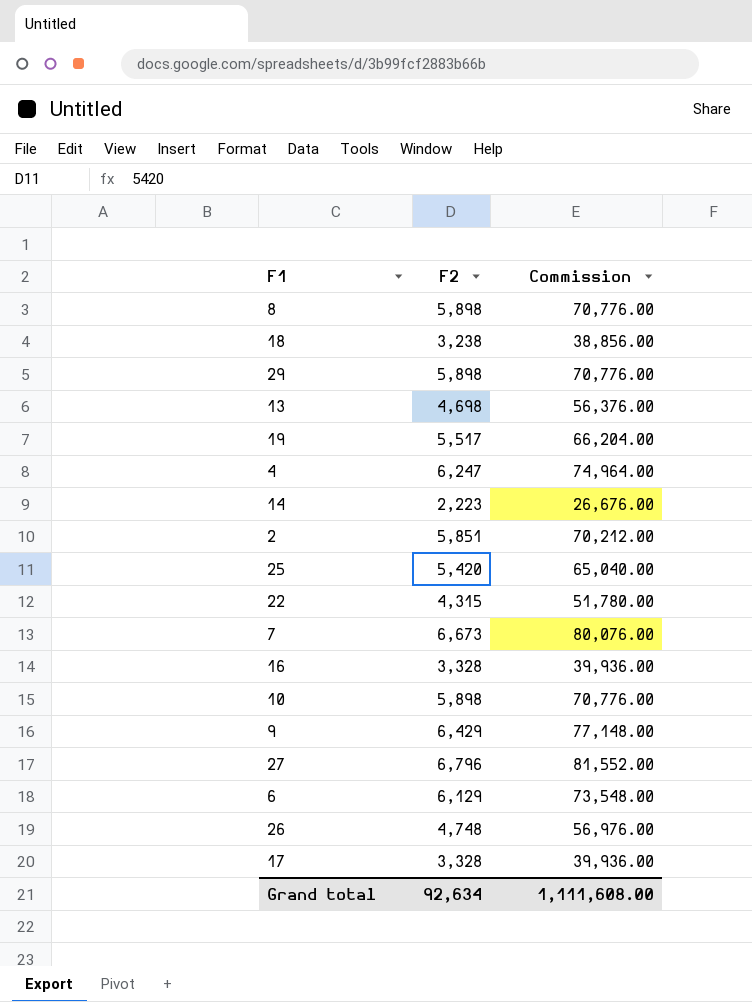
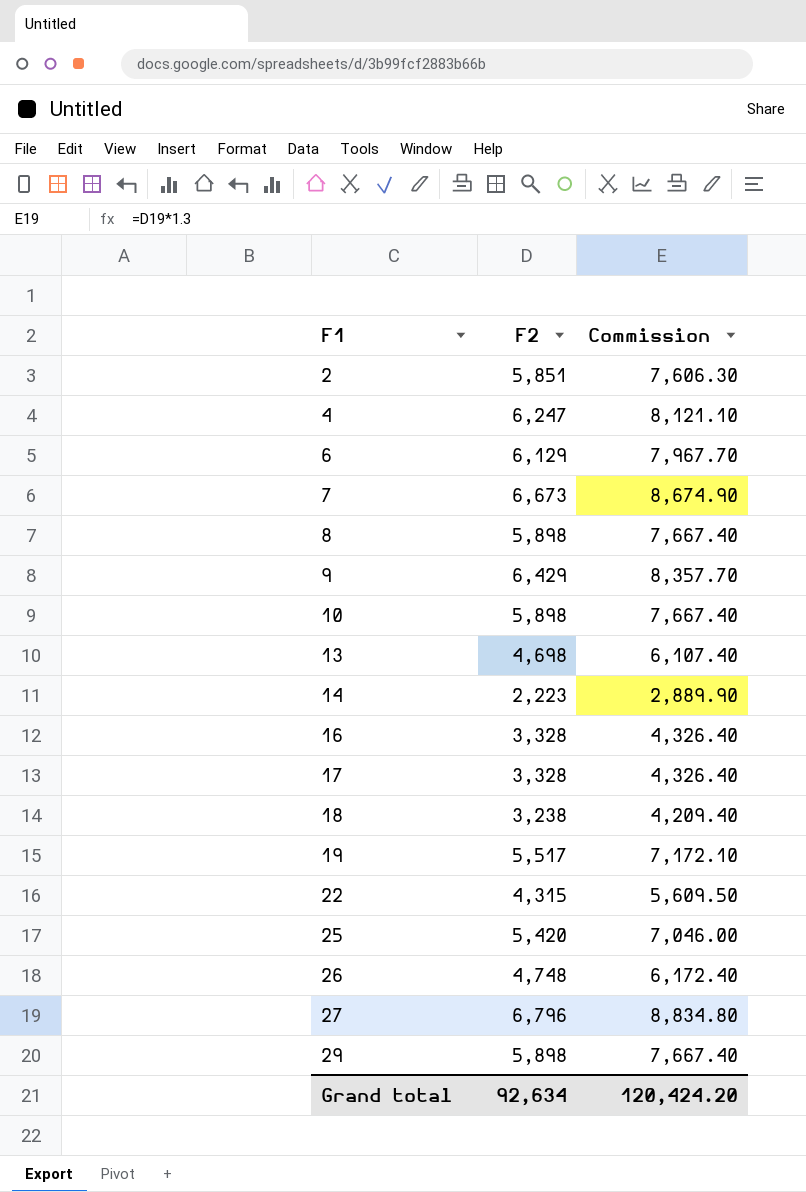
row order: none -> F1 ascending
column Commission | formula: [F2] * 12 -> [F2] * 1.3
Grand total | Commission: 1,111,608.00 -> 120,424.20

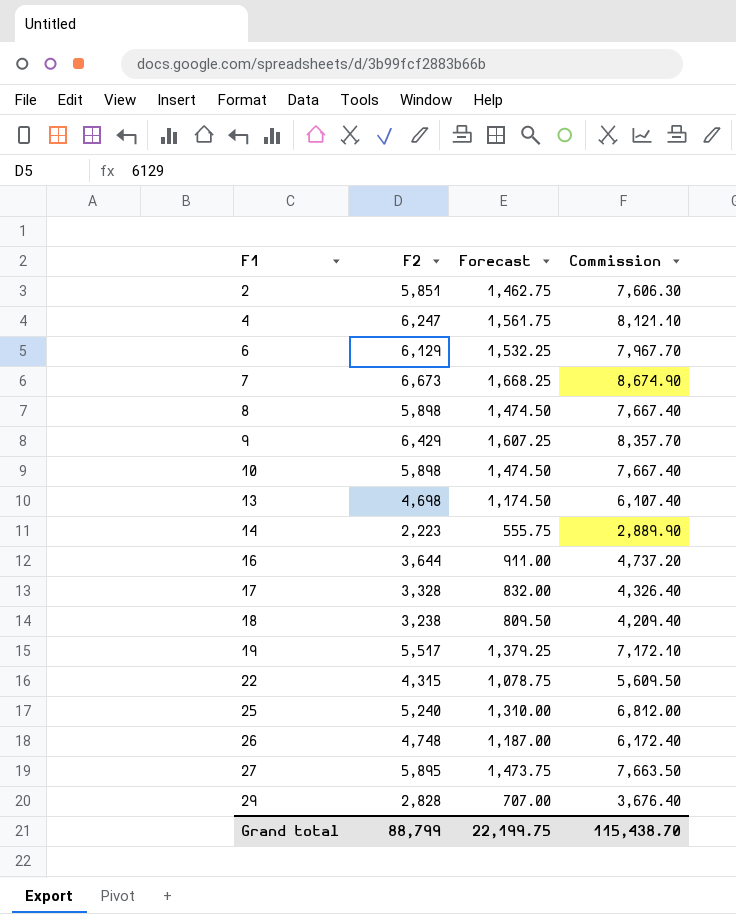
column Forecast | formula: none -> [F2] * 0.25
16 | F2: 3,328 -> 3,644
16 | Commission: 4,326.40 -> 4,737.20
25 | F2: 5,420 -> 5,240
25 | Commission: 7,046.00 -> 6,812.00
27 | F2: 6,796 -> 5,895
27 | Commission: 8,834.80 -> 7,663.50
29 | F2: 5,898 -> 2,828
29 | Commission: 7,667.40 -> 3,676.40
Grand total | F2: 92,634 -> 88,799
Grand total | Commission: 120,424.20 -> 115,438.70

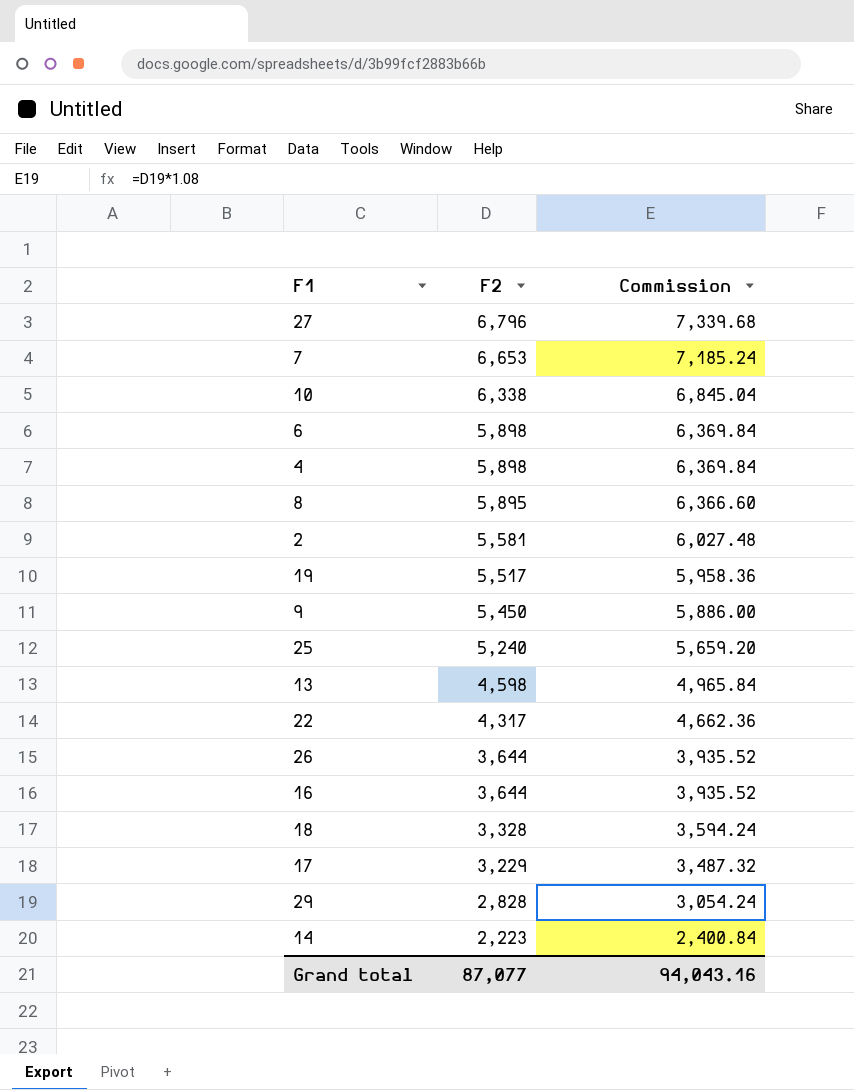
row order: F1 ascending -> F2 descending
column Forecast | formula: [F2] * 0.25 -> none
column Commission | formula: [F2] * 1.3 -> [F2] * 1.08
27 | F2: 5,895 -> 6,796
7 | F2: 6,673 -> 6,653
10 | F2: 5,898 -> 6,338
6 | F2: 6,129 -> 5,898
4 | F2: 6,247 -> 5,898
8 | F2: 5,898 -> 5,895
2 | F2: 5,851 -> 5,581
9 | F2: 6,429 -> 5,450
13 | F2: 4,698 -> 4,598
22 | F2: 4,315 -> 4,317
26 | F2: 4,748 -> 3,644
18 | F2: 3,238 -> 3,328
17 | F2: 3,328 -> 3,229
Grand total | F2: 88,799 -> 87,077
Grand total | Commission: 115,438.70 -> 94,043.16

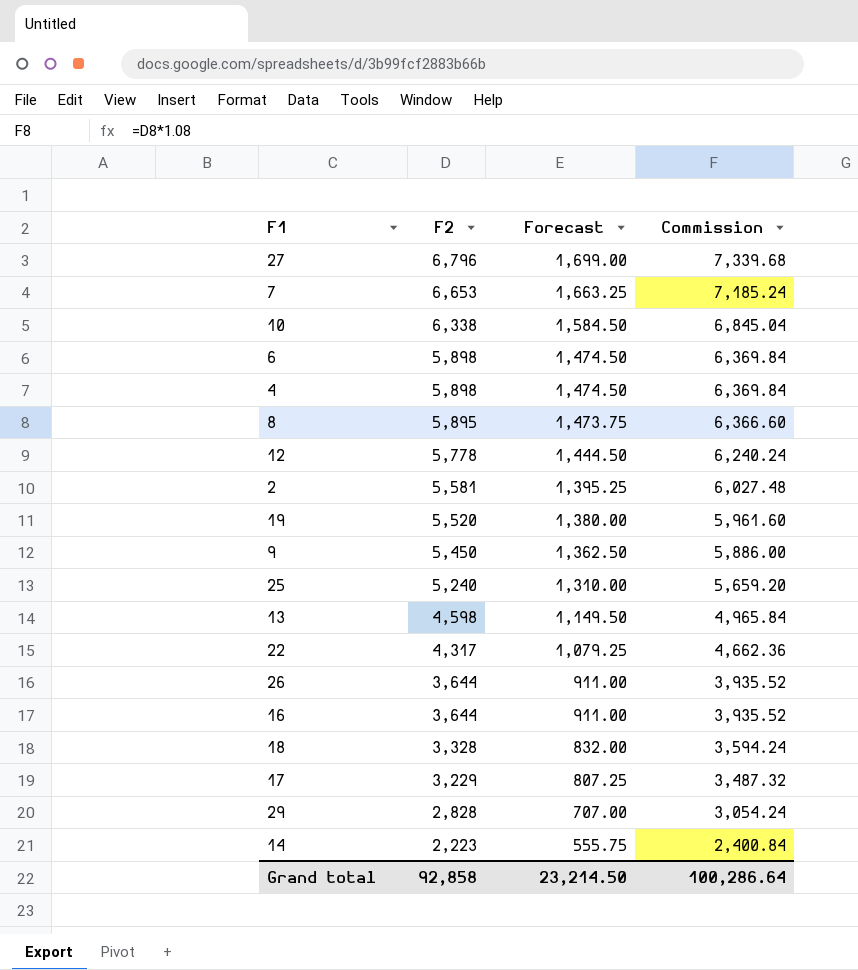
column Forecast | formula: none -> [F2] * 0.25
row 12: none -> 5,778 | 1,444.50 | 6,240.24
19 | F2: 5,517 -> 5,520
19 | Commission: 5,958.36 -> 5,961.60
Grand total | F2: 87,077 -> 92,858
Grand total | Commission: 94,043.16 -> 100,286.64

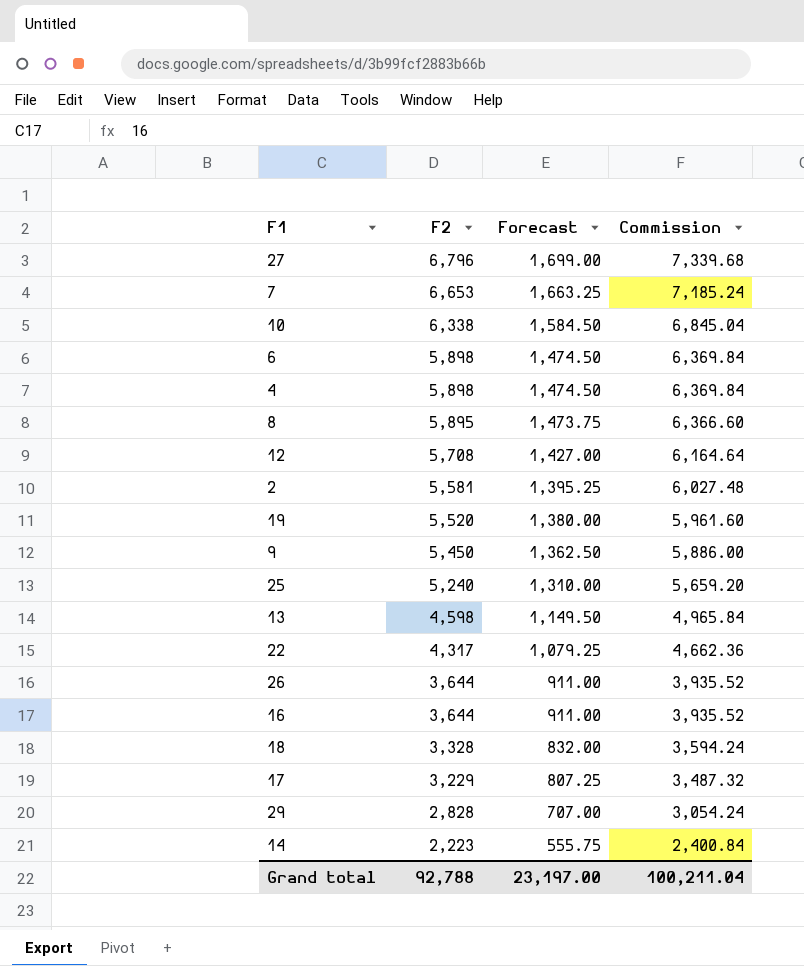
12 | F2: 5,778 -> 5,708
12 | Forecast: 1,444.50 -> 1,427.00
12 | Commission: 6,240.24 -> 6,164.64
Grand total | F2: 92,858 -> 92,788
Grand total | Forecast: 23,214.50 -> 23,197.00
Grand total | Commission: 100,286.64 -> 100,211.04

